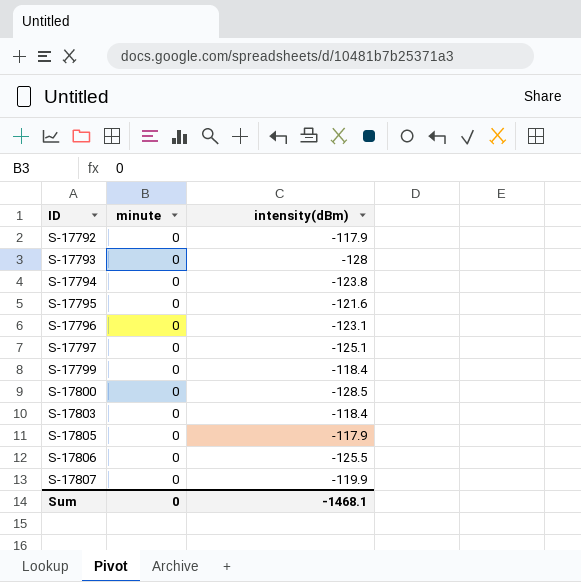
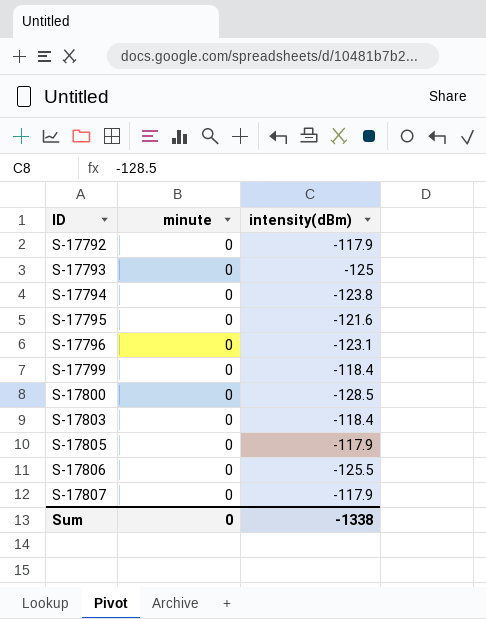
row S-17797: 0 | -125.1 -> none
S-17793 | intensity(dBm): -128 -> -125
S-17807 | intensity(dBm): -119.9 -> -117.9
Sum | intensity(dBm): -1468.1 -> -1338

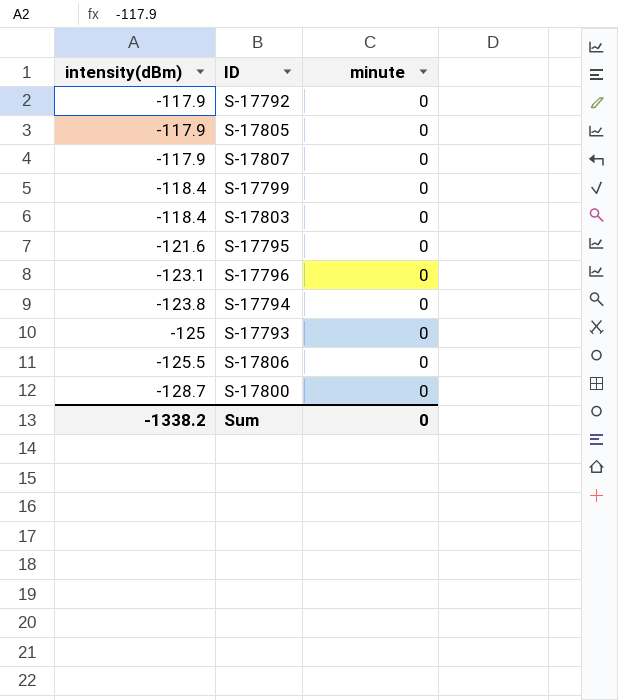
row order: ID ascending -> intensity(dBm) descending
column intensity(dBm) | position: 3 -> 1
S-17800 | intensity(dBm): -128.5 -> -128.7
Sum | intensity(dBm): -1338 -> -1338.2

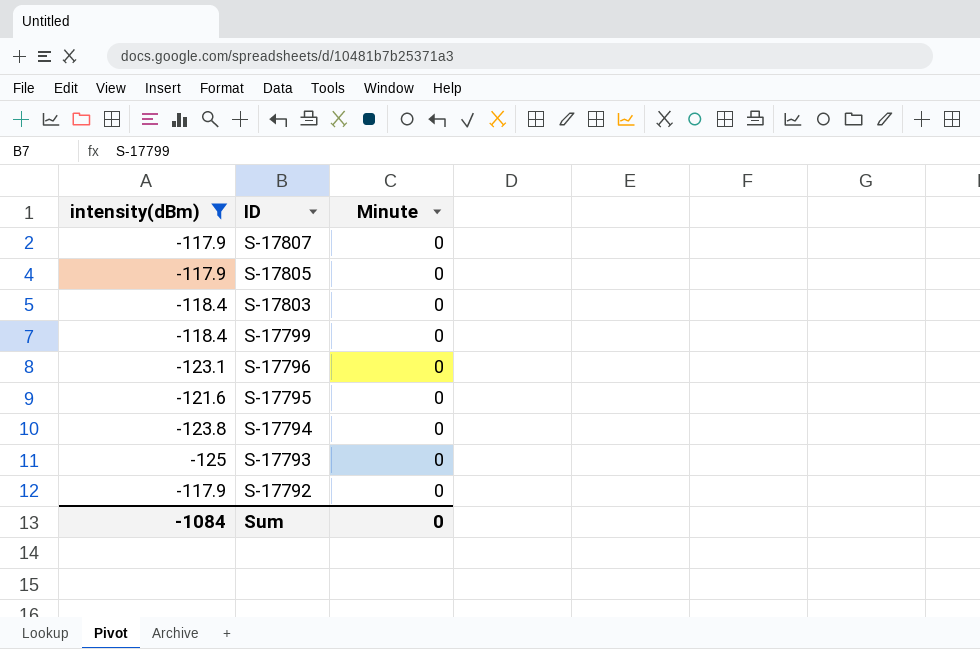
filter: none -> intensity(dBm) >= -125
row order: intensity(dBm) descending -> ID descending
column name: minute -> Minute
Sum | intensity(dBm): -1338.2 -> -1084

